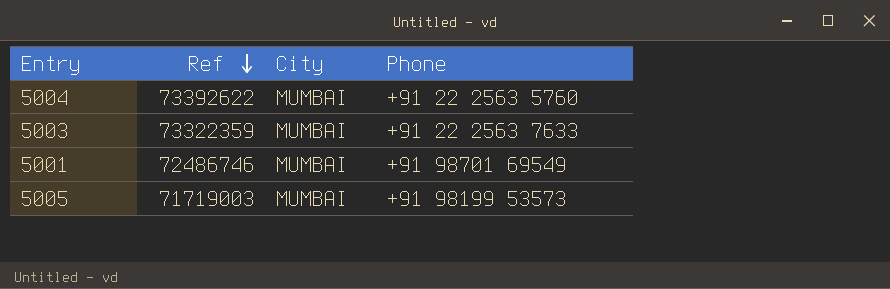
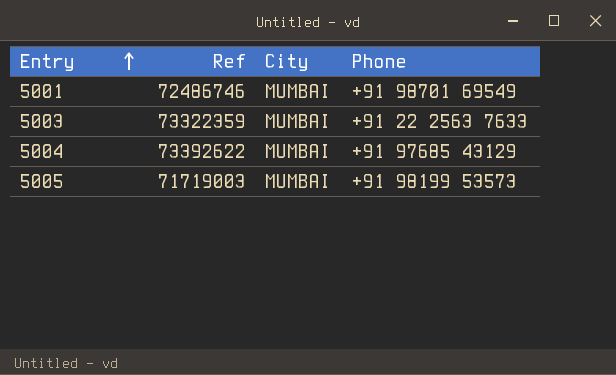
row order: Ref descending -> Entry ascending
5004 | Phone: +91 22 2563 5760 -> +91 97685 43129

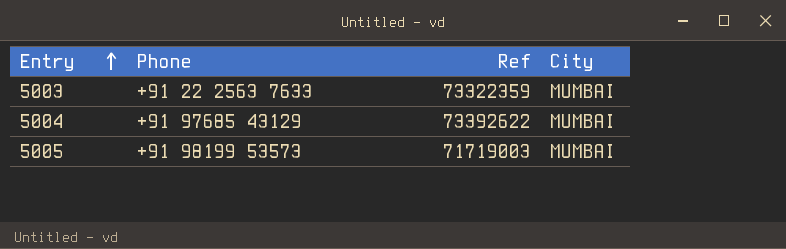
column Phone | position: 4 -> 2
row 5001: 72486746 | MUMBAI | +91 98701 69549 -> none

